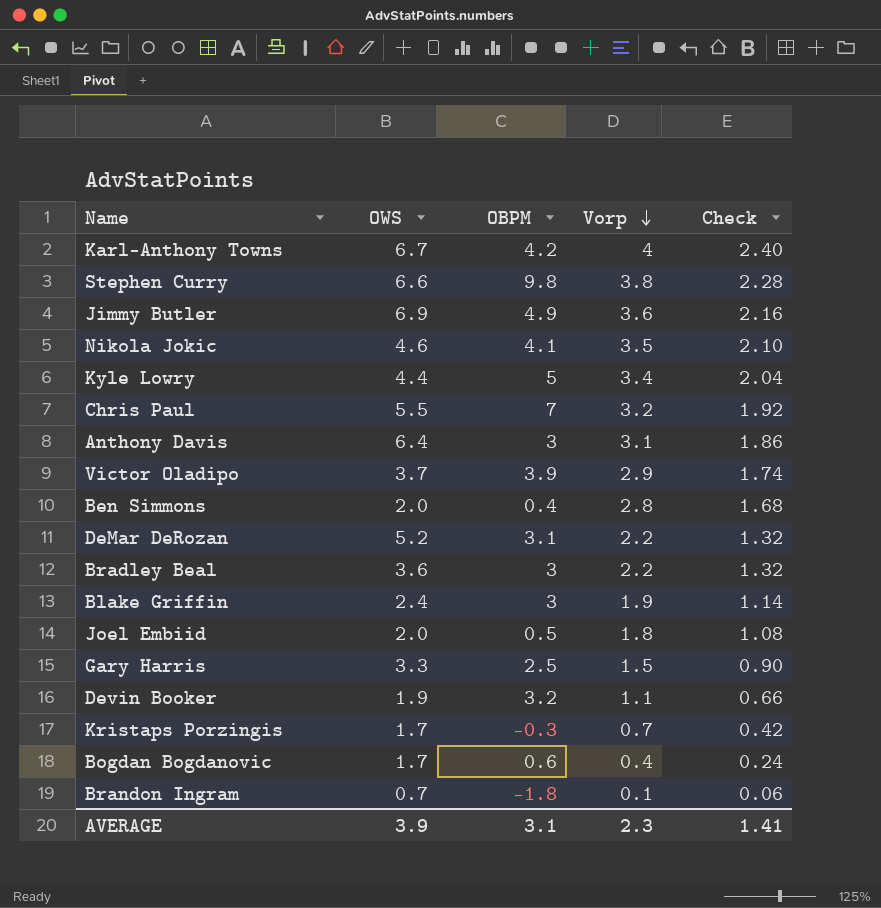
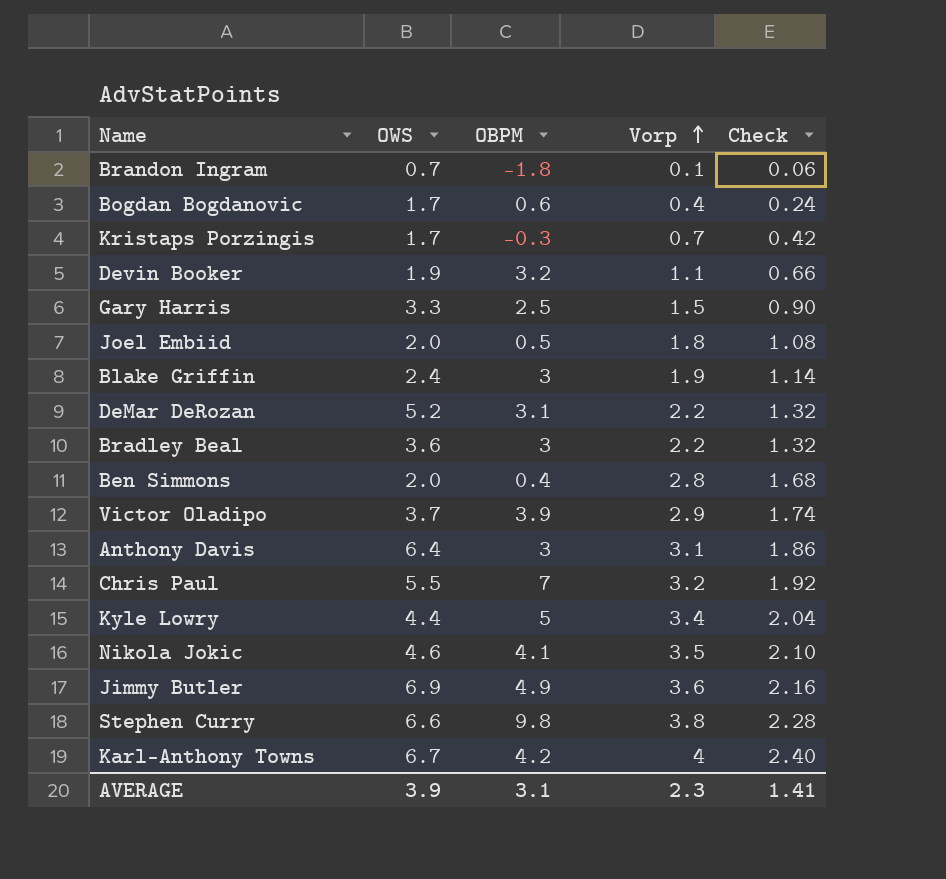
row order: Vorp descending -> Vorp ascending

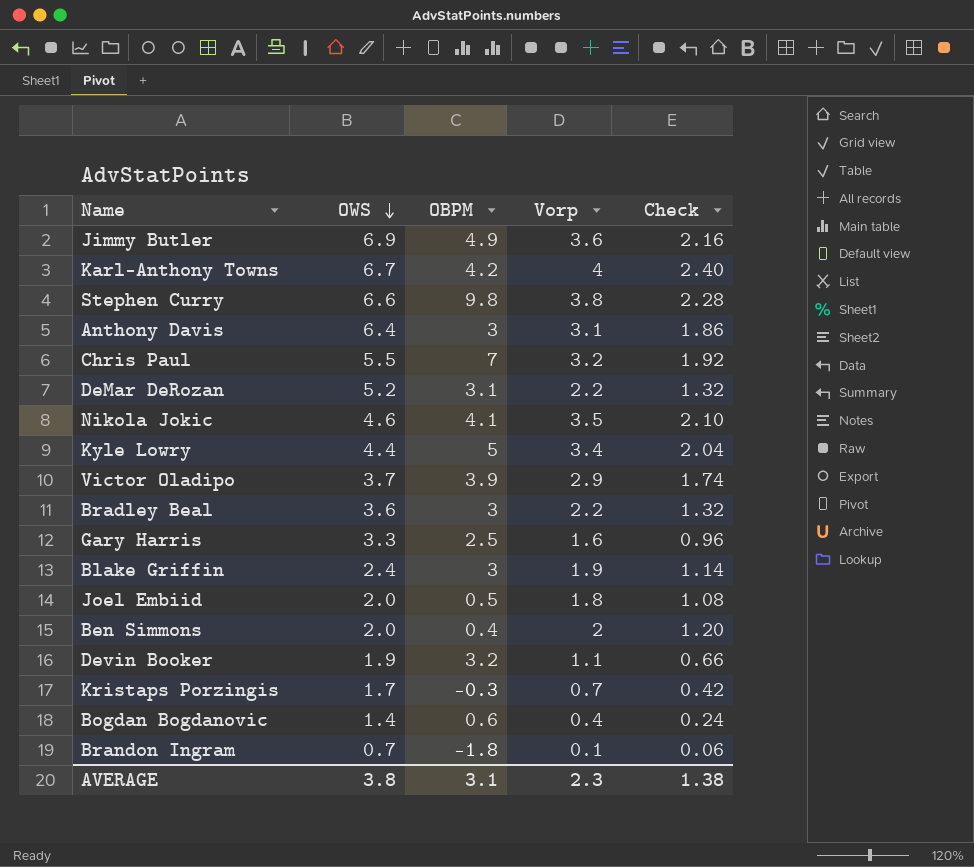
row order: Vorp ascending -> OWS descending
Gary Harris | Vorp: 1.5 -> 1.6
Gary Harris | Check: 0.90 -> 0.96
Ben Simmons | Vorp: 2.8 -> 2
Ben Simmons | Check: 1.68 -> 1.20
Bogdan Bogdanovic | OWS: 1.7 -> 1.4
AVERAGE | OWS: 3.9 -> 3.8
AVERAGE | Check: 1.41 -> 1.38

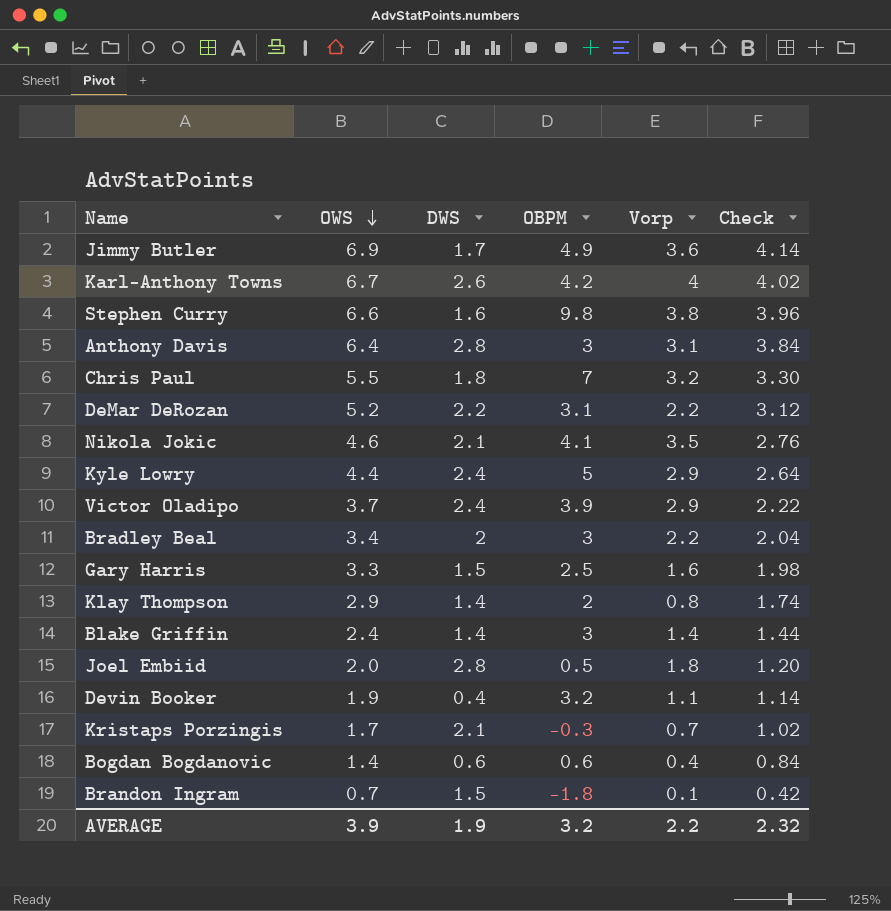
column DWS | position: none -> 3
column Check | formula: [Vorp] * 0.6 -> [OWS] * 0.6
row Ben Simmons: 2.0 | 0.4 | 2 | 1.20 -> none
Kyle Lowry | Vorp: 3.4 -> 2.9
Bradley Beal | OWS: 3.6 -> 3.4
row Klay Thompson: none -> 2.9 | 1.4 | 2 | 0.8 | 1.74
Blake Griffin | Vorp: 1.9 -> 1.4
AVERAGE | OWS: 3.8 -> 3.9
AVERAGE | OBPM: 3.1 -> 3.2
AVERAGE | Vorp: 2.3 -> 2.2
AVERAGE | Check: 1.38 -> 2.32

